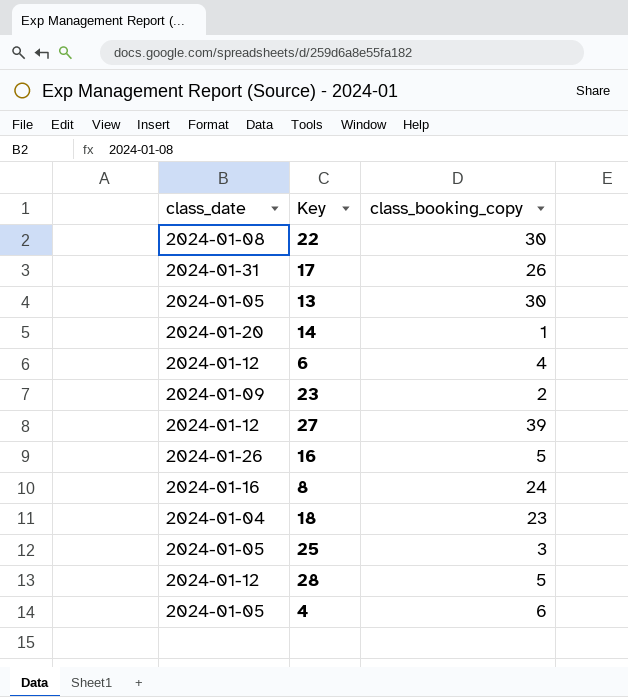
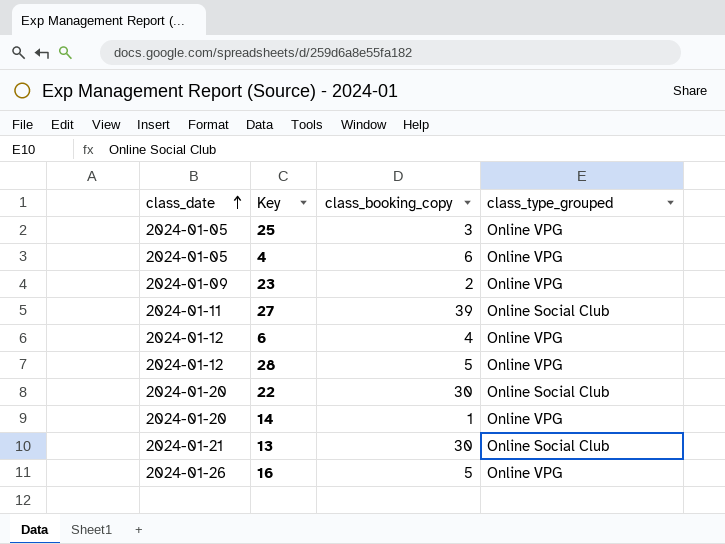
row order: none -> class_date ascending
column class_type_grouped | position: none -> 4
row 17: 2024-01-31 | 26 -> none
row 8: 2024-01-16 | 24 -> none
row 18: 2024-01-04 | 23 -> none
27 | class_date: 2024-01-12 -> 2024-01-11
22 | class_date: 2024-01-08 -> 2024-01-20
13 | class_date: 2024-01-05 -> 2024-01-21

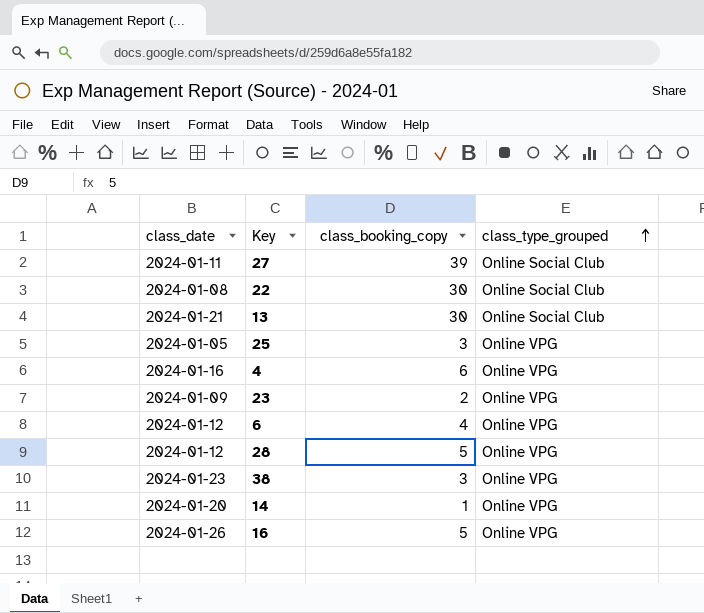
row order: class_date ascending -> class_type_grouped ascending
22 | class_date: 2024-01-20 -> 2024-01-08
4 | class_date: 2024-01-05 -> 2024-01-16
row 38: none -> 2024-01-23 | 3 | Online VPG

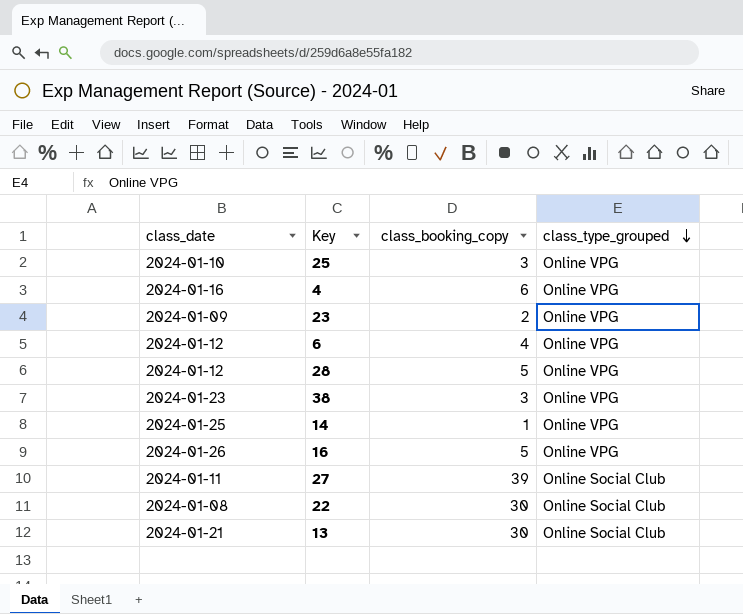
row order: class_type_grouped ascending -> class_type_grouped descending
25 | class_date: 2024-01-05 -> 2024-01-10
14 | class_date: 2024-01-20 -> 2024-01-25

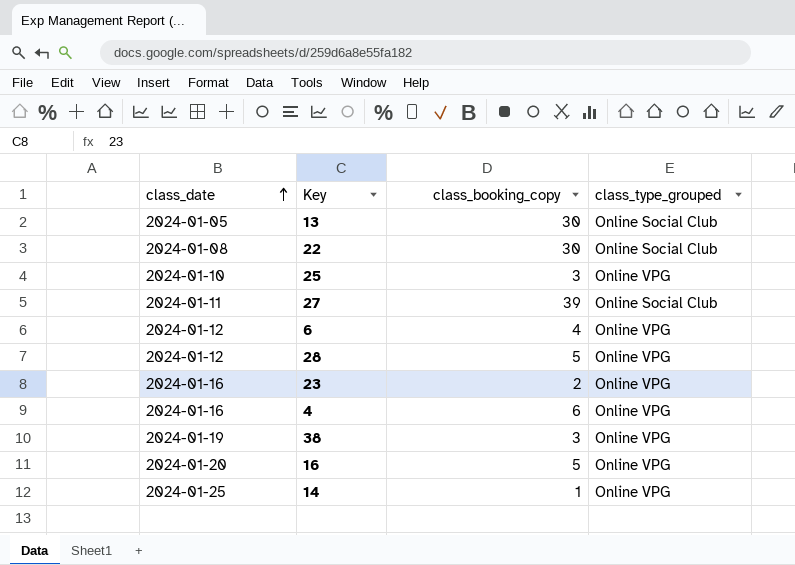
row order: class_type_grouped descending -> class_date ascending
13 | class_date: 2024-01-21 -> 2024-01-05
23 | class_date: 2024-01-09 -> 2024-01-16
38 | class_date: 2024-01-23 -> 2024-01-19
16 | class_date: 2024-01-26 -> 2024-01-20

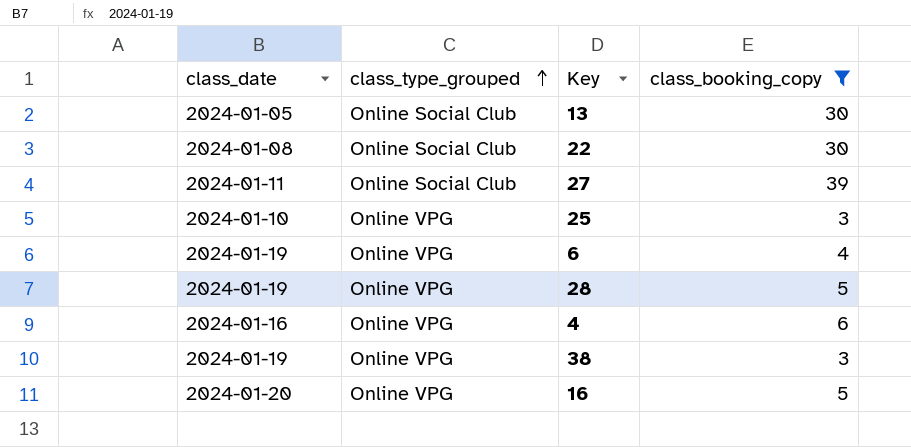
filter: none -> class_booking_copy >= 3
row order: class_date ascending -> class_type_grouped ascending
column class_type_grouped | position: 4 -> 2
6 | class_date: 2024-01-12 -> 2024-01-19
28 | class_date: 2024-01-12 -> 2024-01-19

